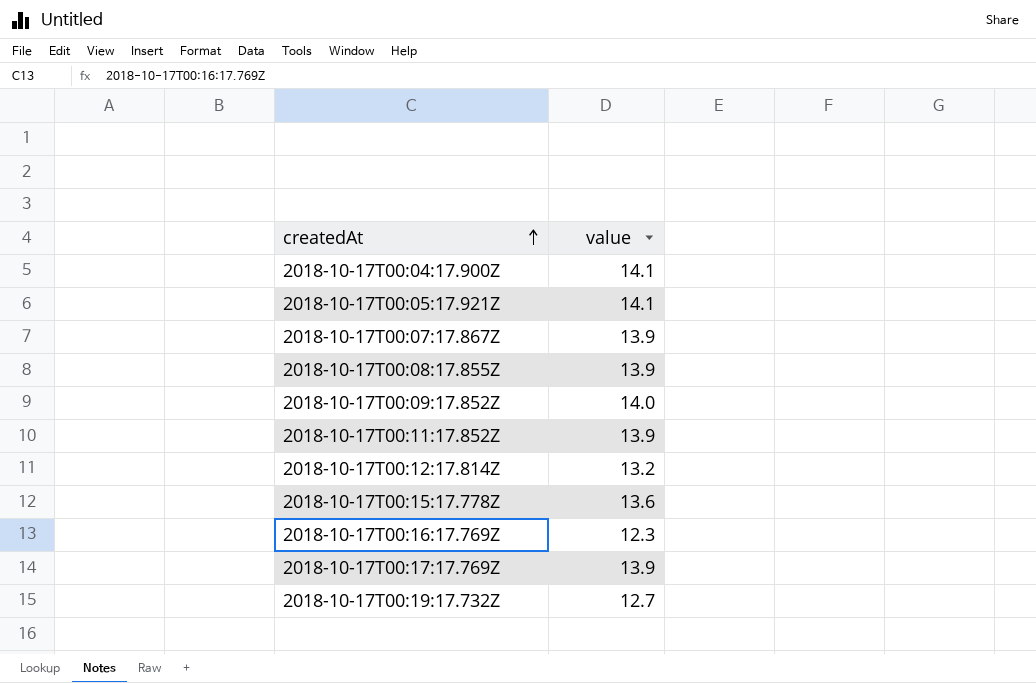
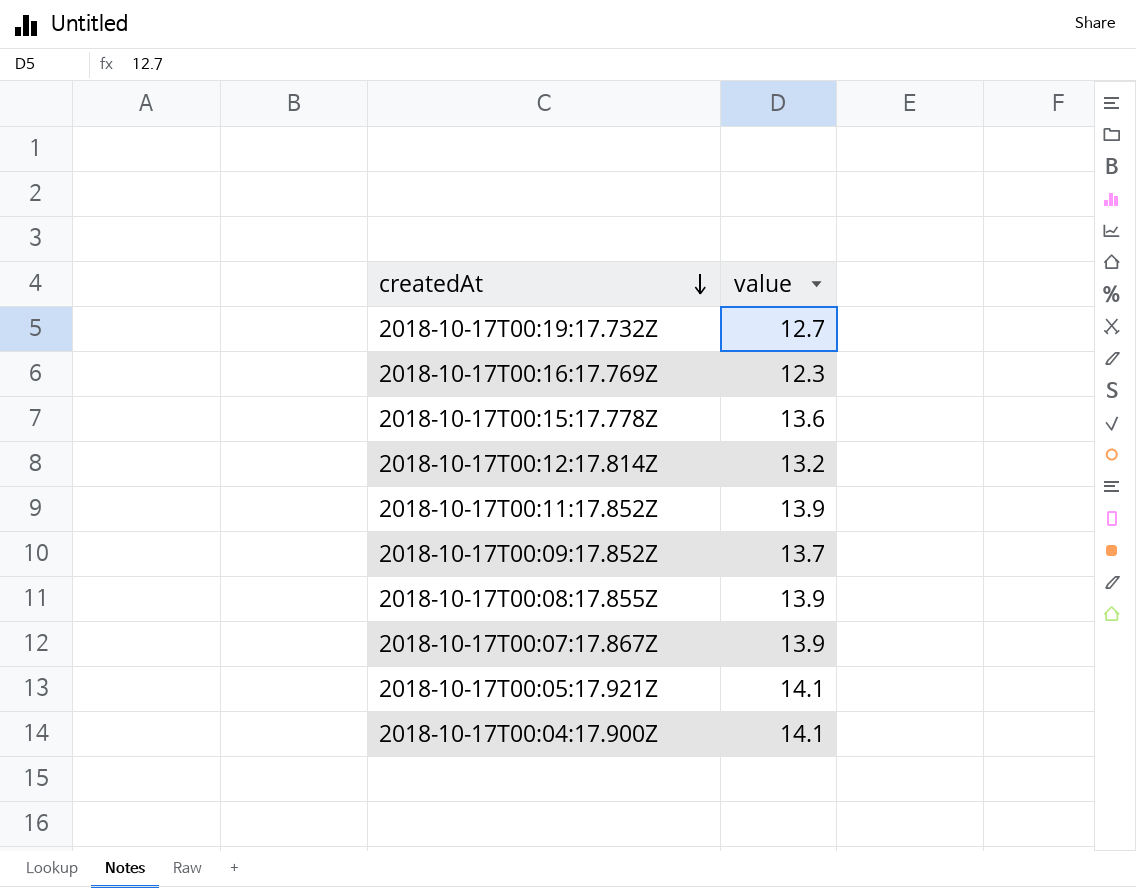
row order: createdAt ascending -> createdAt descending
row 2018-10-17T00:17:17.769Z: 13.9 -> none
2018-10-17T00:09:17.852Z | value: 14.0 -> 13.7

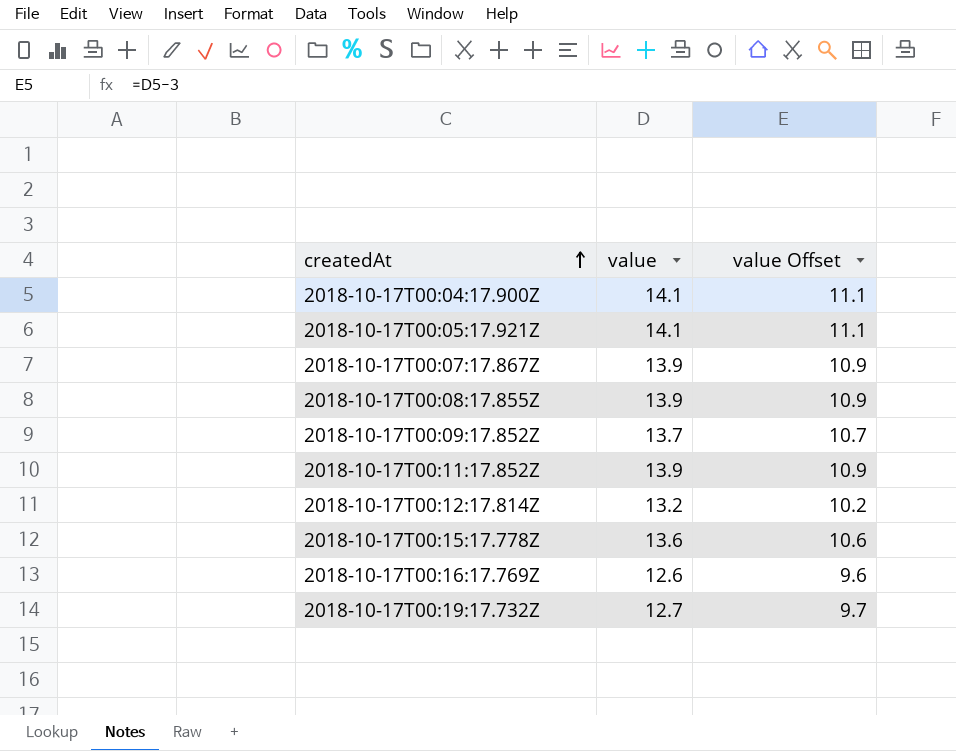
row order: createdAt descending -> createdAt ascending
column value Offset | formula: none -> [value] - 3
2018-10-17T00:16:17.769Z | value: 12.3 -> 12.6

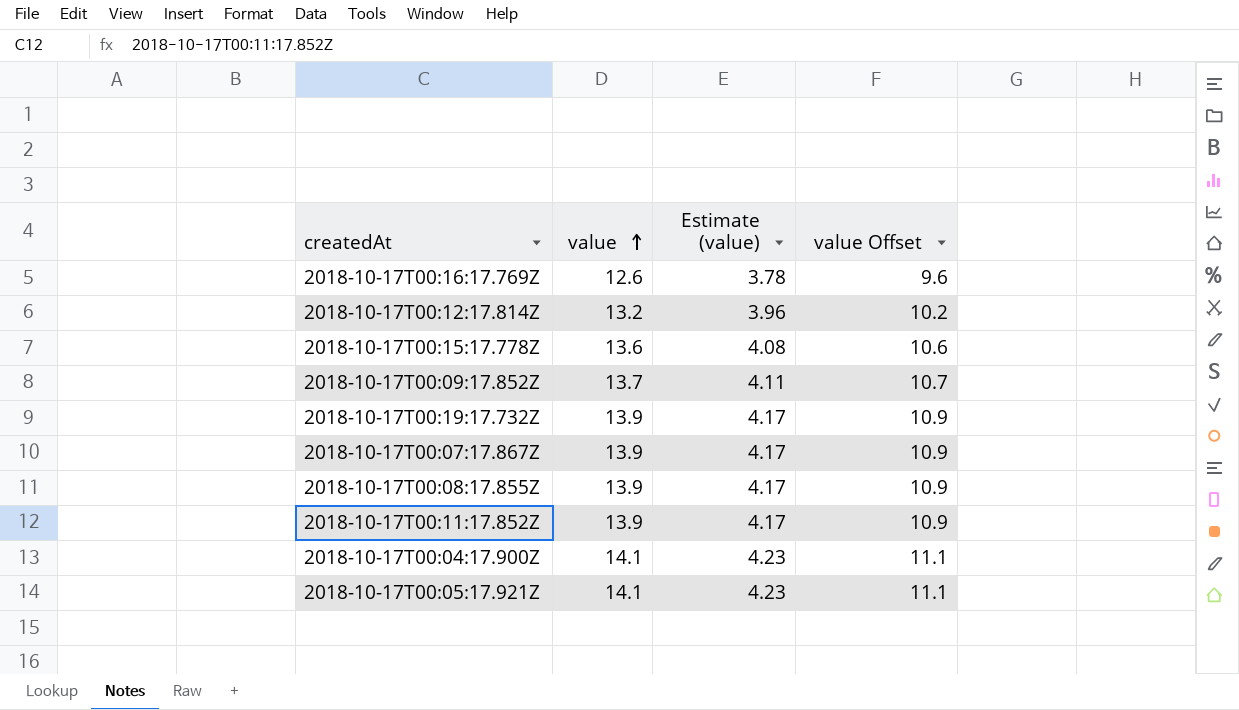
row order: createdAt ascending -> value ascending
column Estimate (value) | formula: none -> [value] * 0.3
2018-10-17T00:19:17.732Z | value: 12.7 -> 13.9
2018-10-17T00:19:17.732Z | value Offset: 9.7 -> 10.9

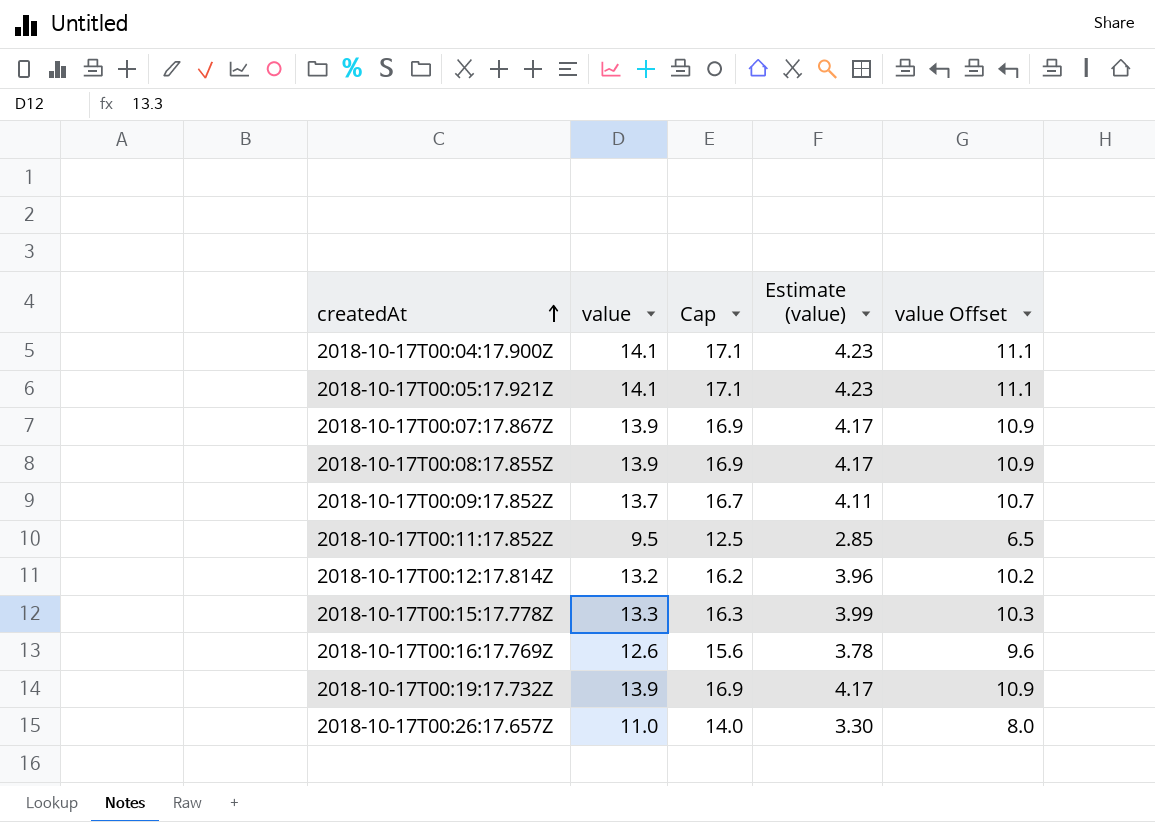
row order: value ascending -> createdAt ascending
column Cap | formula: none -> [value] + 3
2018-10-17T00:11:17.852Z | value: 13.9 -> 9.5
2018-10-17T00:11:17.852Z | Estimate (value): 4.17 -> 2.85
2018-10-17T00:11:17.852Z | value Offset: 10.9 -> 6.5
2018-10-17T00:15:17.778Z | value: 13.6 -> 13.3
2018-10-17T00:15:17.778Z | Estimate (value): 4.08 -> 3.99
2018-10-17T00:15:17.778Z | value Offset: 10.6 -> 10.3
row 2018-10-17T00:26:17.657Z: none -> 11.0 | 14.0 | 3.30 | 8.0

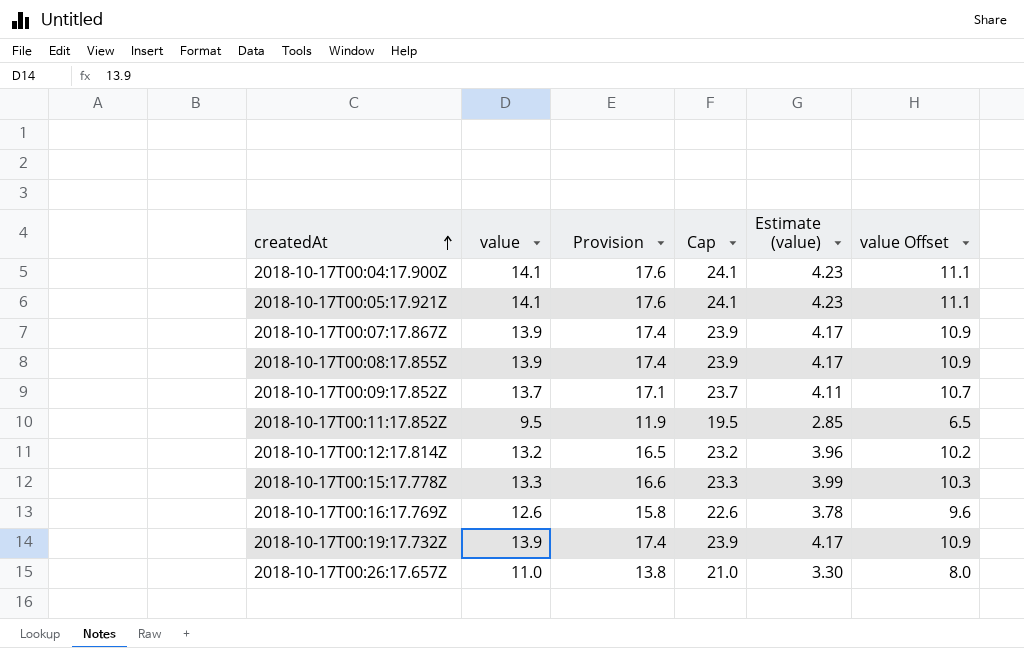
column Provision | formula: none -> [value] * 1.25
column Cap | formula: [value] + 3 -> [value] + 10

